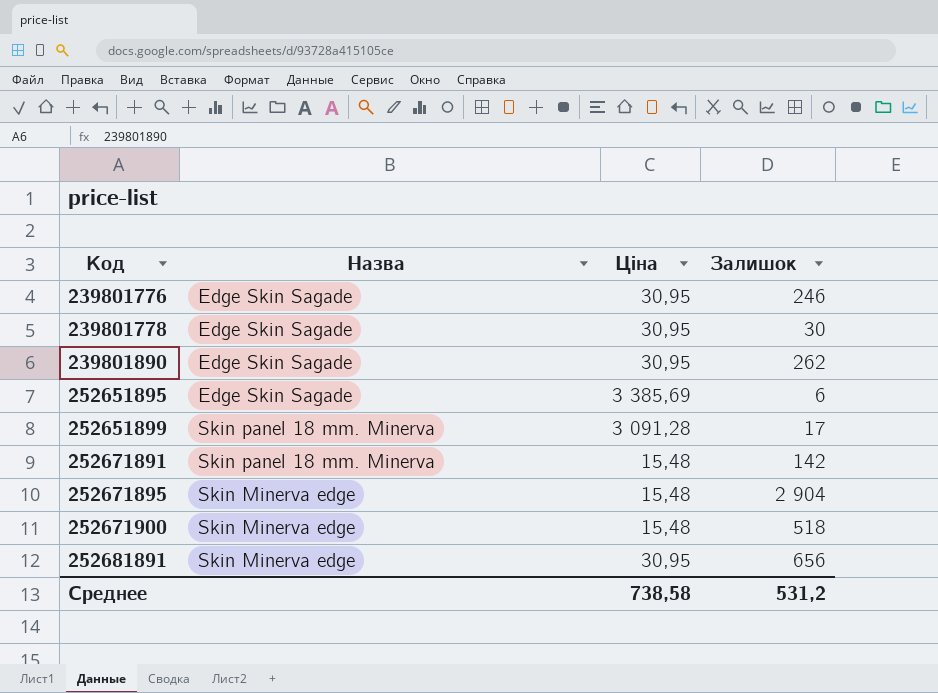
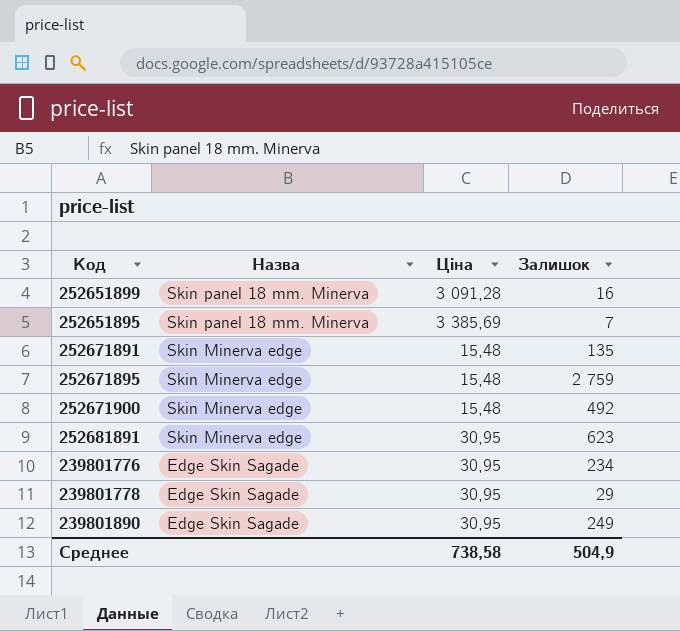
row order: Код ascending -> Назва descending
252651899 | Залишок: 17 -> 16
252651895 | Назва: Edge Skin Sagade -> Skin panel 18 mm. Minerva
252651895 | Залишок: 6 -> 7
252671891 | Назва: Skin panel 18 mm. Minerva -> Skin Minerva edge
252671891 | Залишок: 142 -> 135
252671895 | Залишок: 2 904 -> 2 759
252671900 | Залишок: 518 -> 492
252681891 | Залишок: 656 -> 623
239801776 | Залишок: 246 -> 234
239801778 | Залишок: 30 -> 29
239801890 | Залишок: 262 -> 249
Среднее | Залишок: 531,2 -> 504,9

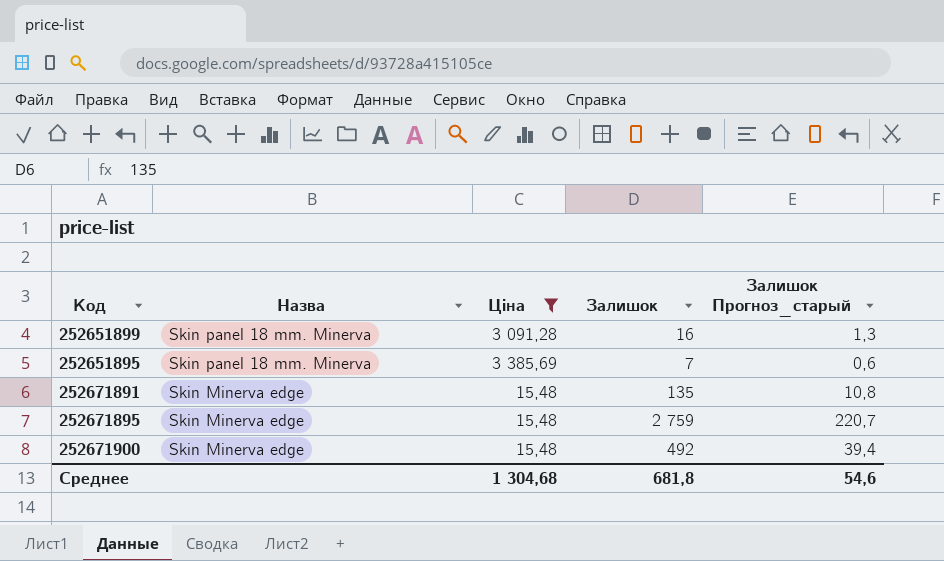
filter: none -> Ціна != 30,95
column Залишок Прогноз_старый | formula: none -> [Залишок] * 0,08
Среднее | Ціна: 738,58 -> 1 304,68
Среднее | Залишок: 504,9 -> 681,8

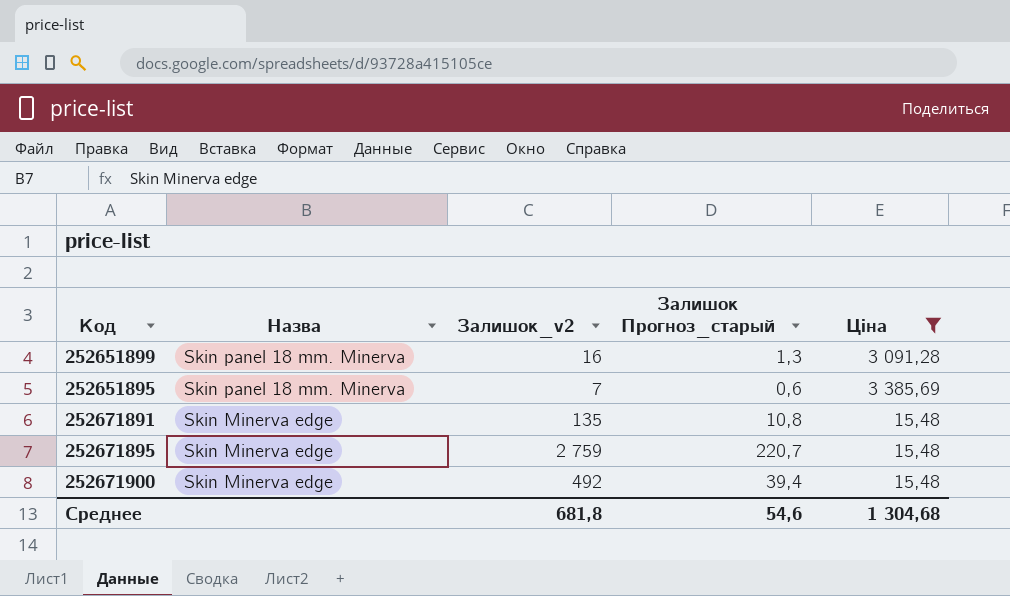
column name: Залишок -> Залишок_v2
column Ціна | position: 3 -> 5

